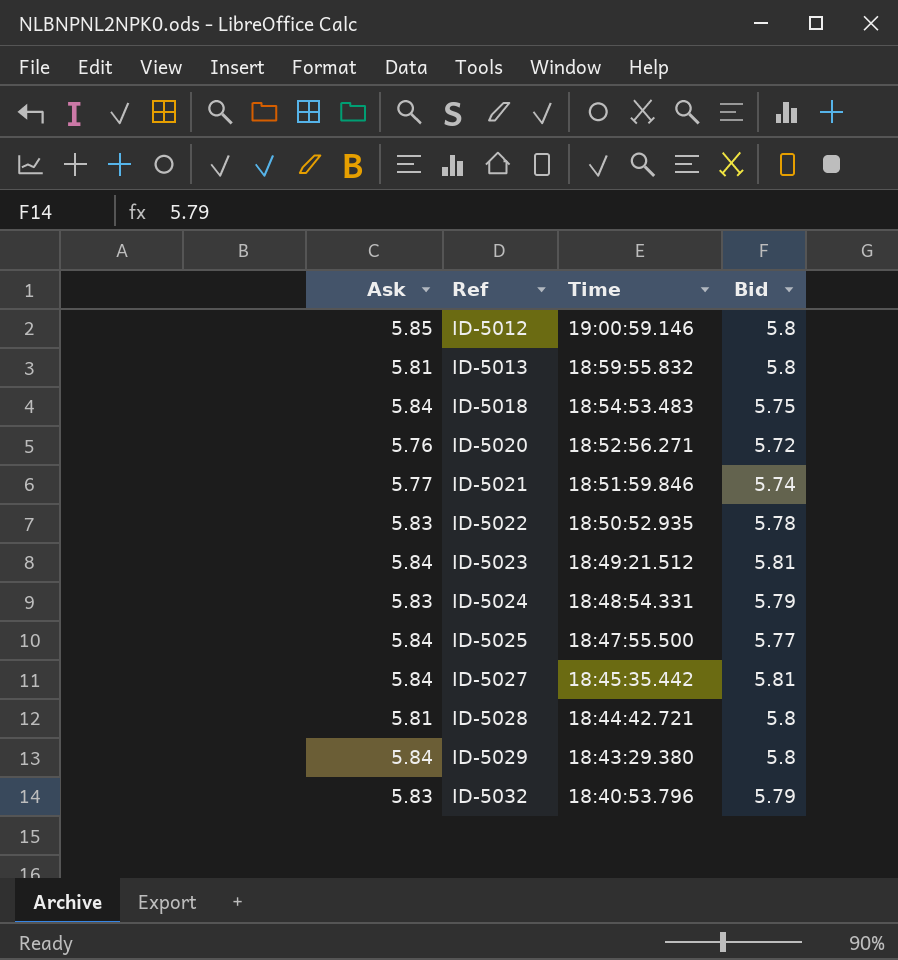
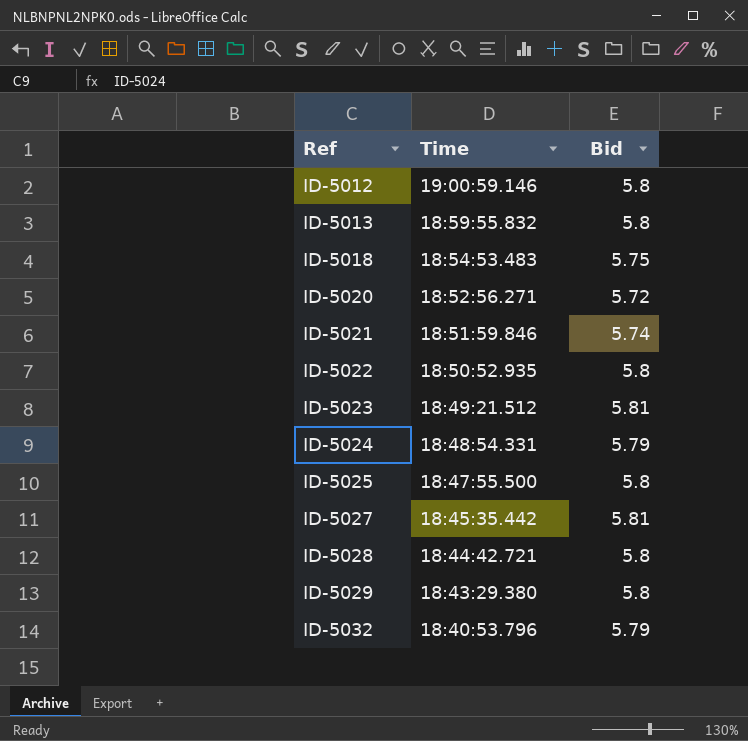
column Ask | position: 1 -> none
ID-5022 | Bid: 5.78 -> 5.8
ID-5025 | Bid: 5.77 -> 5.8

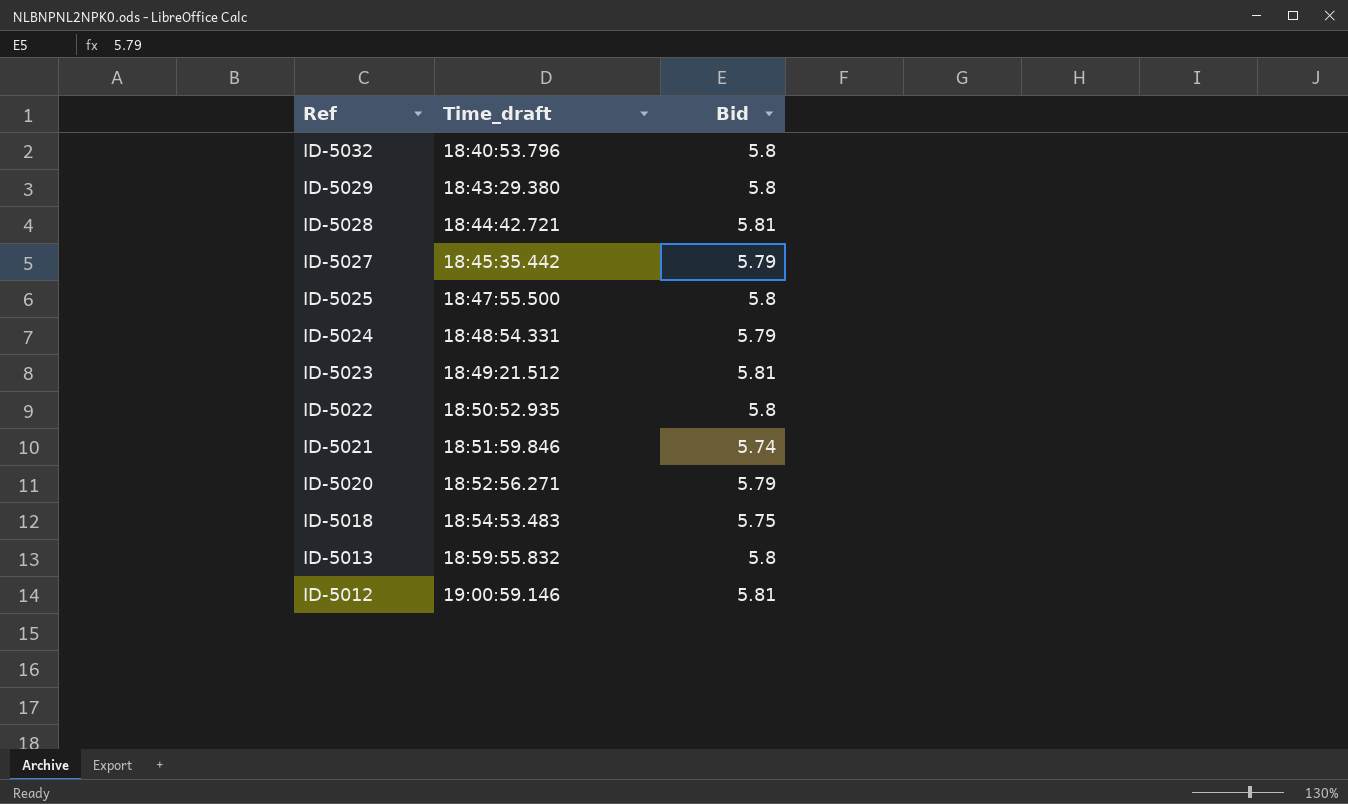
row order: Ref ascending -> Ref descending
column name: Time -> Time_draft
ID-5032 | Bid: 5.79 -> 5.8
ID-5028 | Bid: 5.8 -> 5.81
ID-5027 | Bid: 5.81 -> 5.79
ID-5020 | Bid: 5.72 -> 5.79
ID-5012 | Bid: 5.8 -> 5.81

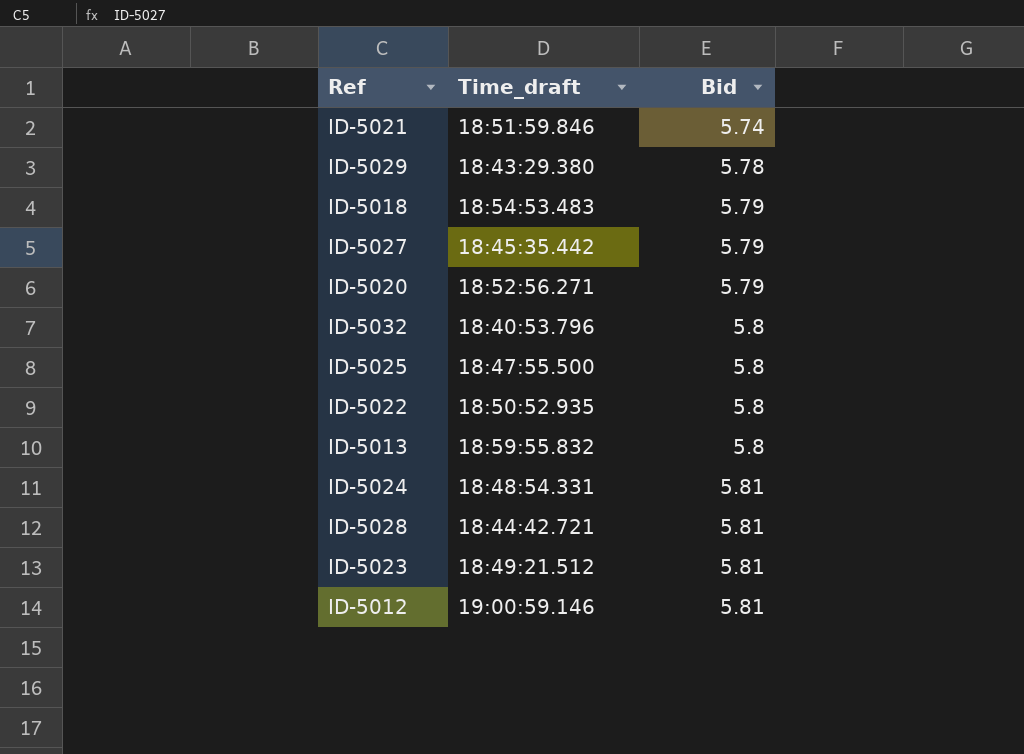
row order: Ref descending -> Bid ascending
ID-5029 | Bid: 5.8 -> 5.78
ID-5018 | Bid: 5.75 -> 5.79
ID-5024 | Bid: 5.79 -> 5.81

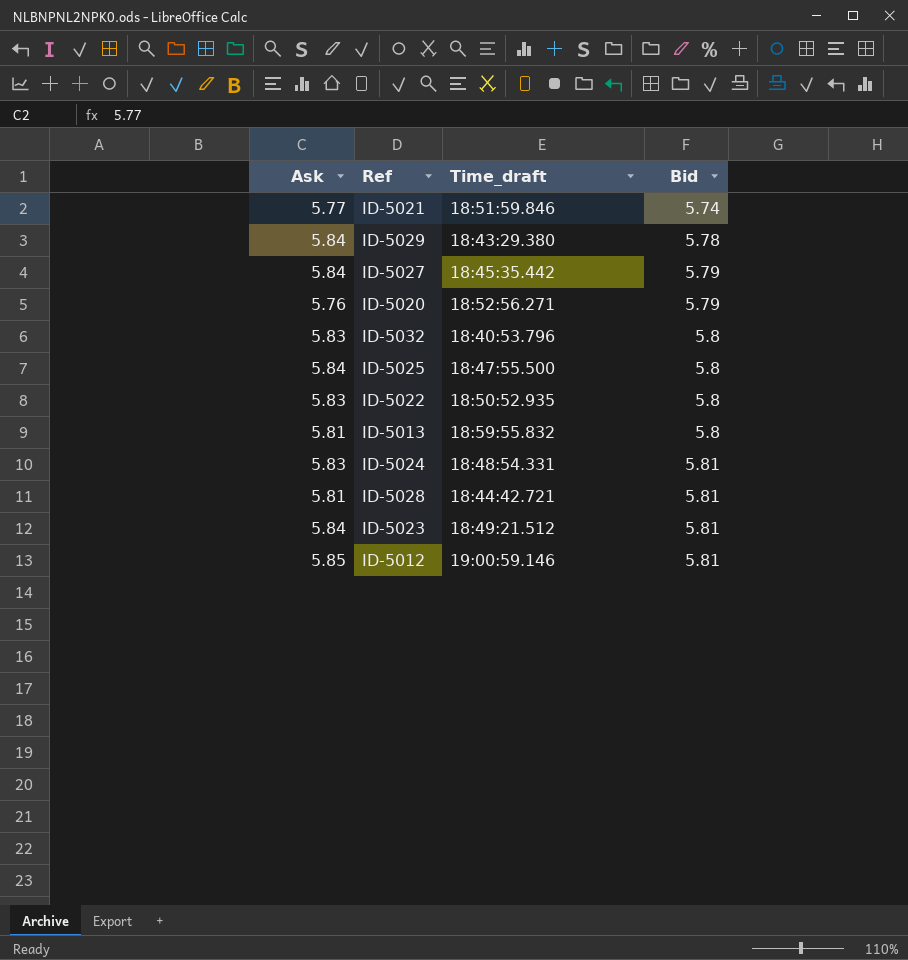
column Ask | position: none -> 1
row ID-5018: 18:54:53.483 | 5.79 -> none

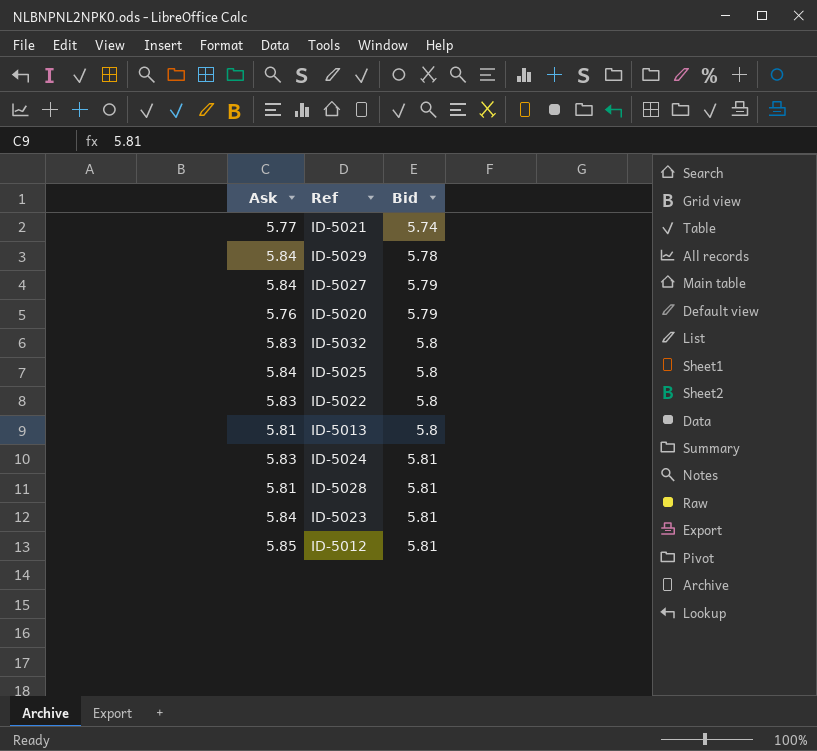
column Time_draft | position: 3 -> none

